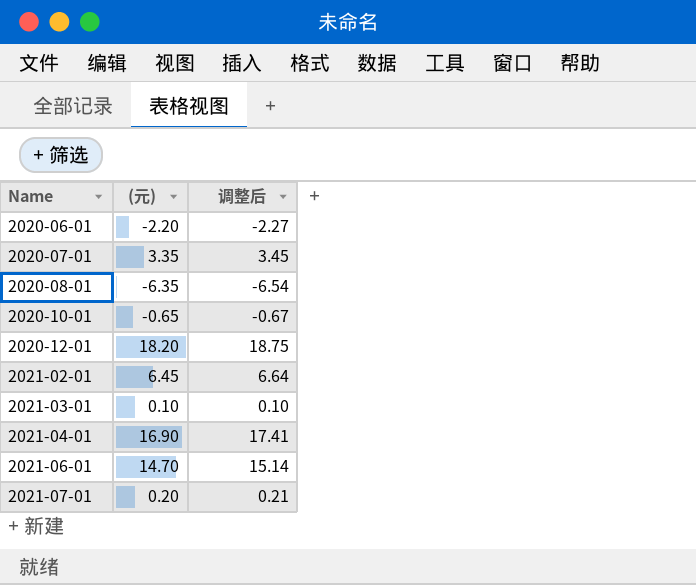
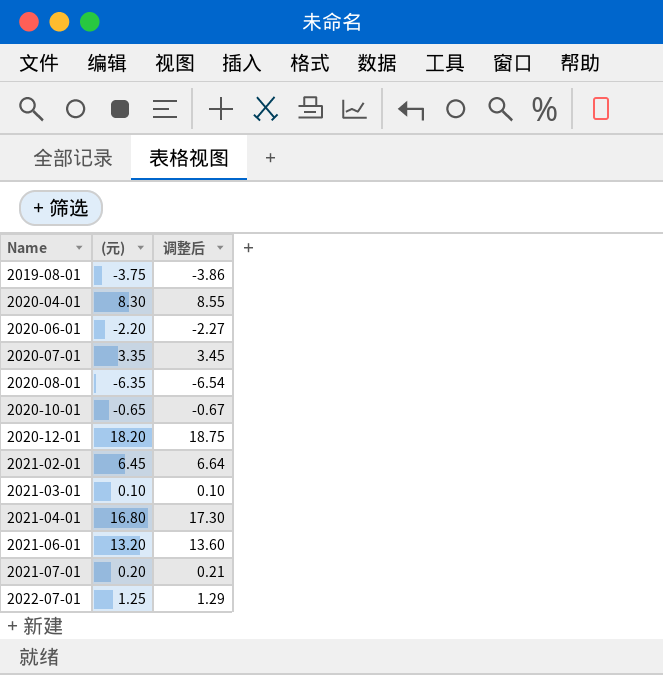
row 2019-08-01: none -> -3.75 | -3.86
row 2020-04-01: none -> 8.30 | 8.55
2021-04-01 | (元): 16.90 -> 16.80
2021-04-01 | 调整后: 17.41 -> 17.30
2021-06-01 | (元): 14.70 -> 13.20
2021-06-01 | 调整后: 15.14 -> 13.60
row 2022-07-01: none -> 1.25 | 1.29

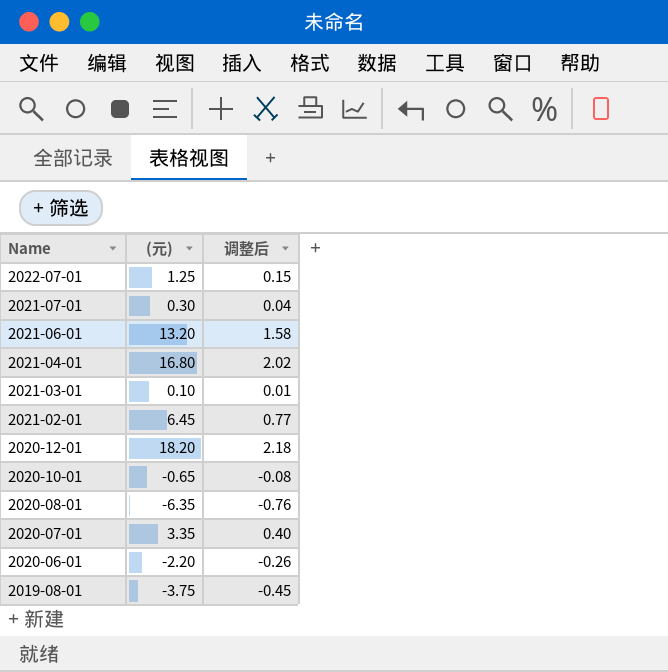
row order: Name ascending -> Name descending
column 调整后 | formula: [(元)] * 1.03 -> [(元)] * 0.12
row 2020-04-01: 8.30 | 8.55 -> none
2021-07-01 | (元): 0.20 -> 0.30

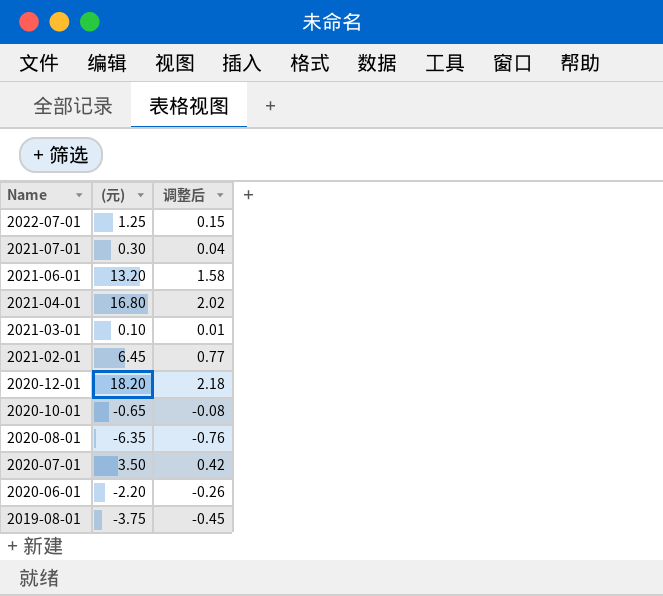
2020-07-01 | (元): 3.35 -> 3.50
2020-07-01 | 调整后: 0.40 -> 0.42

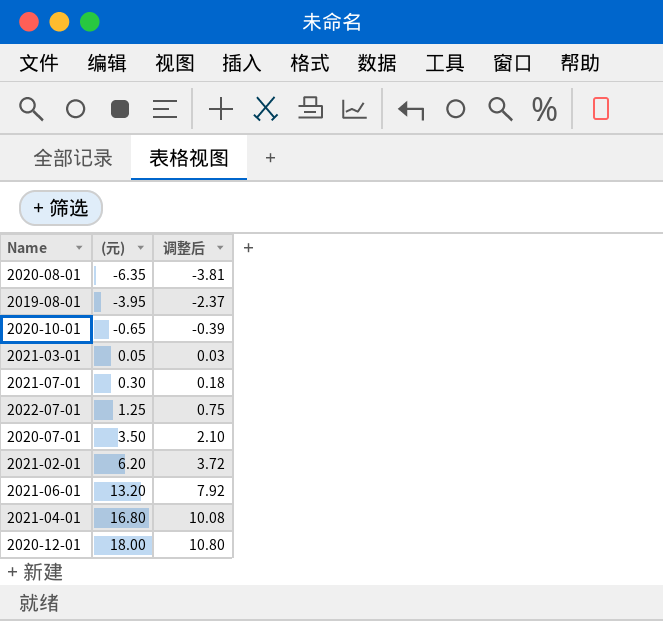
row order: Name descending -> (元) ascending
column 调整后 | formula: [(元)] * 0.12 -> [(元)] * 0.6
row 2020-06-01: -2.20 | -0.26 -> none
2019-08-01 | (元): -3.75 -> -3.95
2021-03-01 | (元): 0.10 -> 0.05
2021-02-01 | (元): 6.45 -> 6.20
2020-12-01 | (元): 18.20 -> 18.00

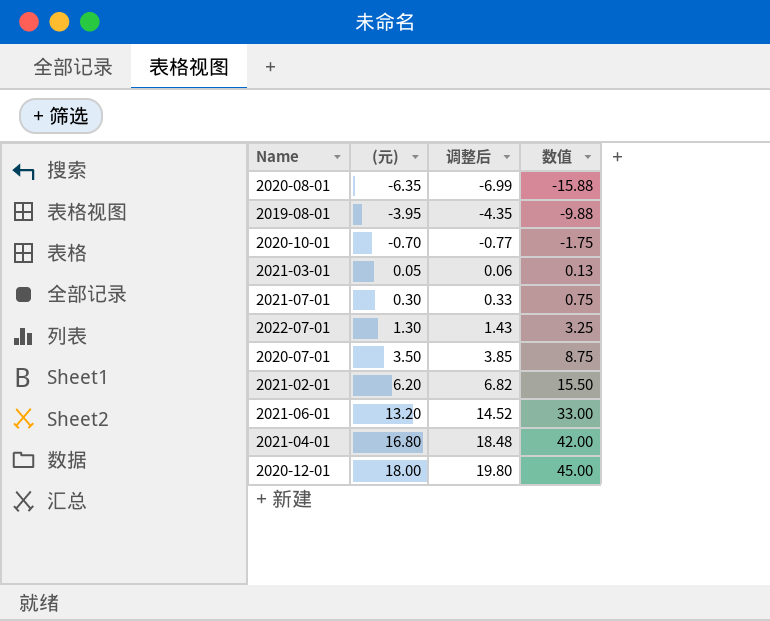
column 调整后 | formula: [(元)] * 0.6 -> [(元)] * 1.1
column 数值 | formula: none -> [(元)] * 2.5
2020-10-01 | (元): -0.65 -> -0.70
2022-07-01 | (元): 1.25 -> 1.30

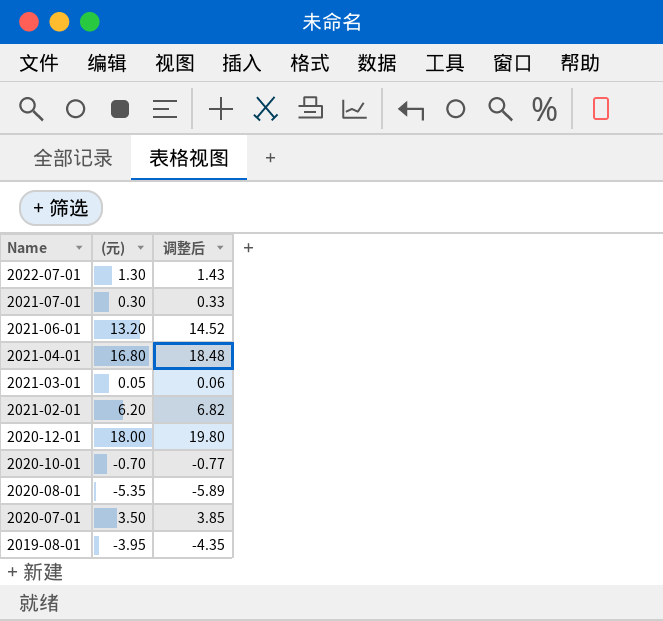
row order: (元) ascending -> Name descending
column 数值 | formula: [(元)] * 2.5 -> none
2020-08-01 | (元): -6.35 -> -5.35
2020-08-01 | 调整后: -6.99 -> -5.89

